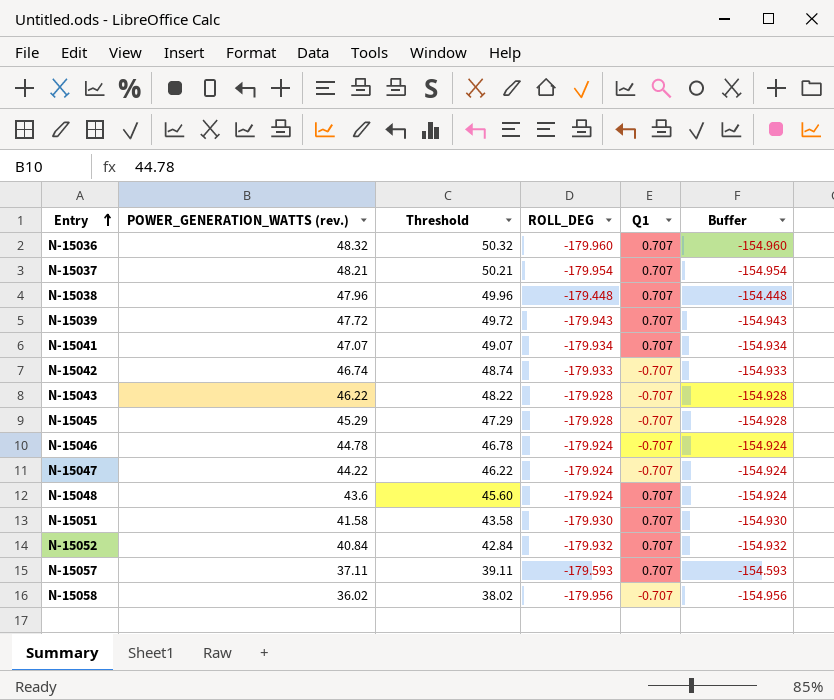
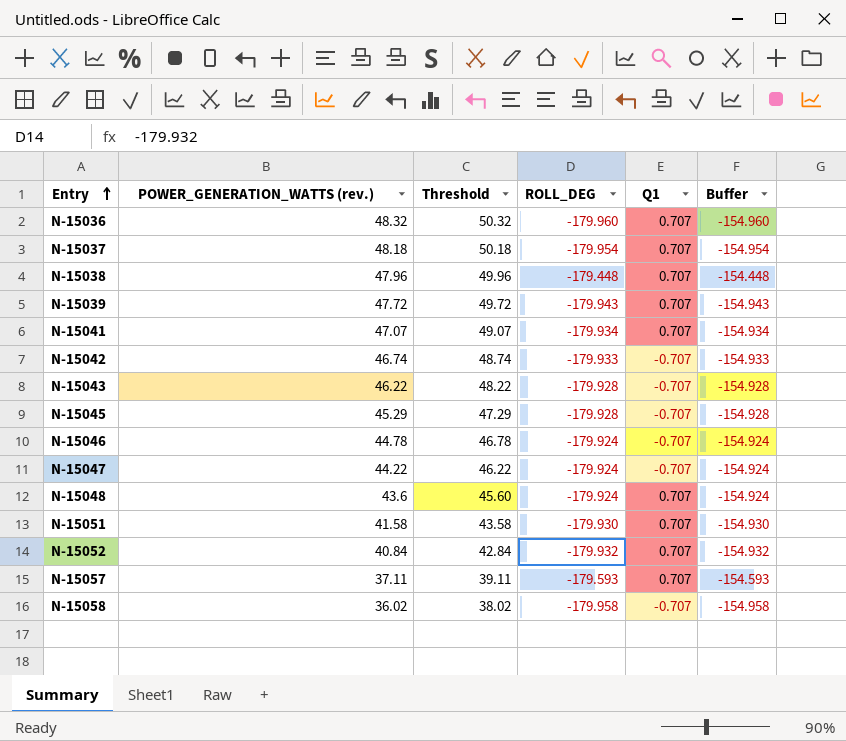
N-15037 | POWER_GENERATION_WATTS (rev.): 48.21 -> 48.18
N-15037 | Threshold: 50.21 -> 50.18
N-15058 | ROLL_DEG: -179.956 -> -179.958
N-15058 | Buffer: -154.956 -> -154.958

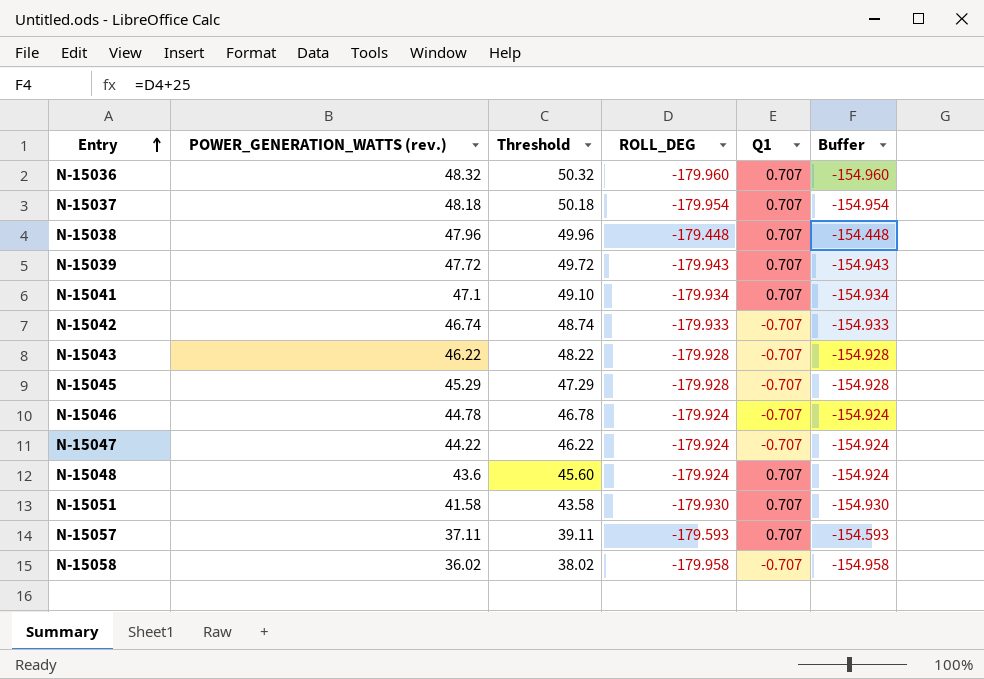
row N-15052: 40.84 | 42.84 | -179.932 | 0.707 | -154.932 -> none
N-15041 | POWER_GENERATION_WATTS (rev.): 47.07 -> 47.1
N-15041 | Threshold: 49.07 -> 49.10

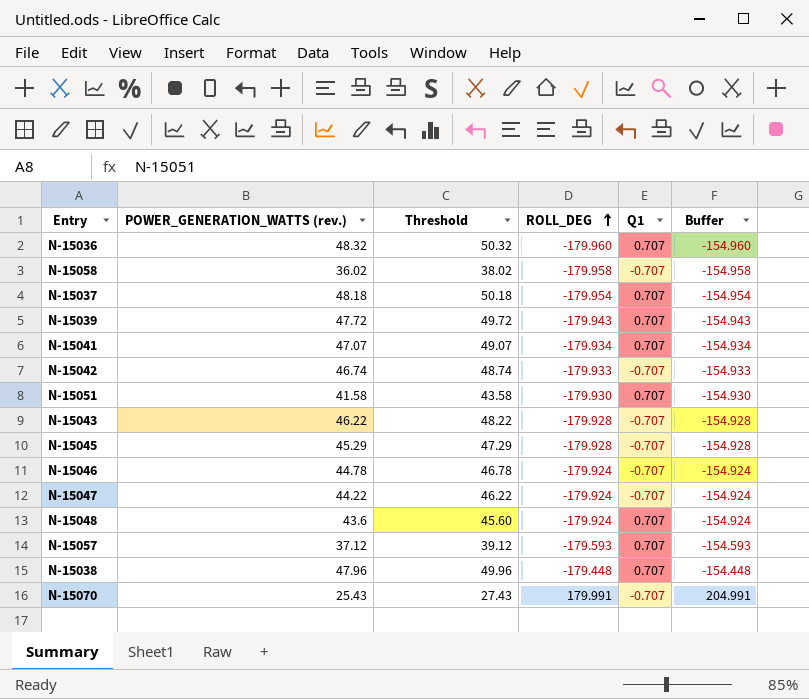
row order: Entry ascending -> ROLL_DEG ascending
N-15041 | POWER_GENERATION_WATTS (rev.): 47.1 -> 47.07
N-15041 | Threshold: 49.10 -> 49.07
N-15057 | POWER_GENERATION_WATTS (rev.): 37.11 -> 37.12
N-15057 | Threshold: 39.11 -> 39.12
row N-15070: none -> 25.43 | 27.43 | 179.991 | -0.707 | 204.991

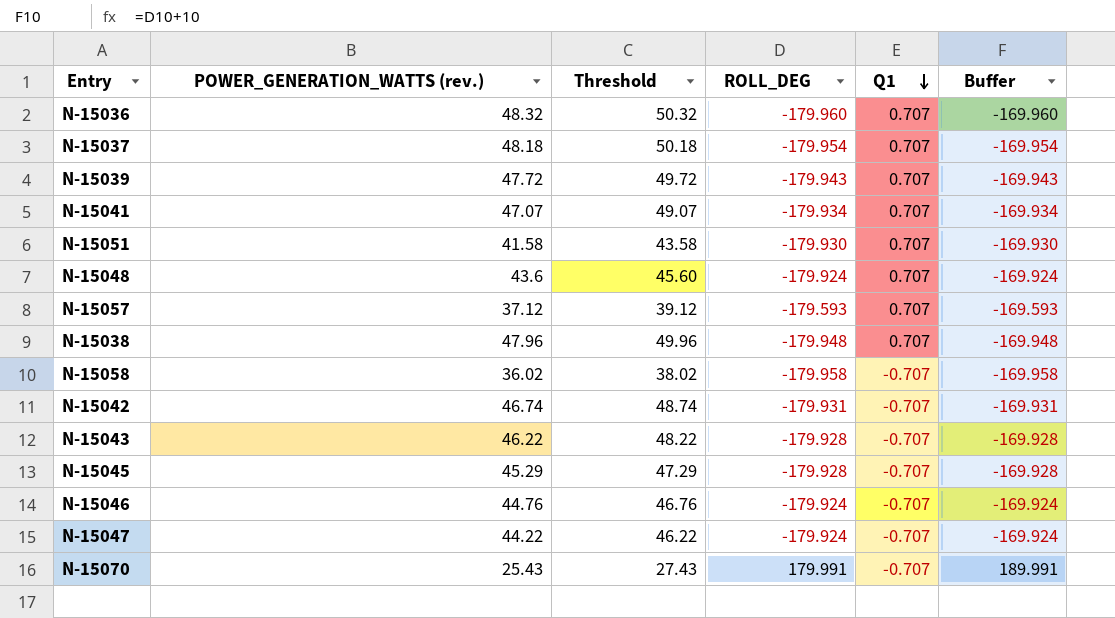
row order: ROLL_DEG ascending -> Q1 descending
column Buffer | formula: [ROLL_DEG] + 25 -> [ROLL_DEG] + 10
N-15038 | ROLL_DEG: -179.448 -> -179.948
N-15042 | ROLL_DEG: -179.933 -> -179.931
N-15046 | POWER_GENERATION_WATTS (rev.): 44.78 -> 44.76
N-15046 | Threshold: 46.78 -> 46.76

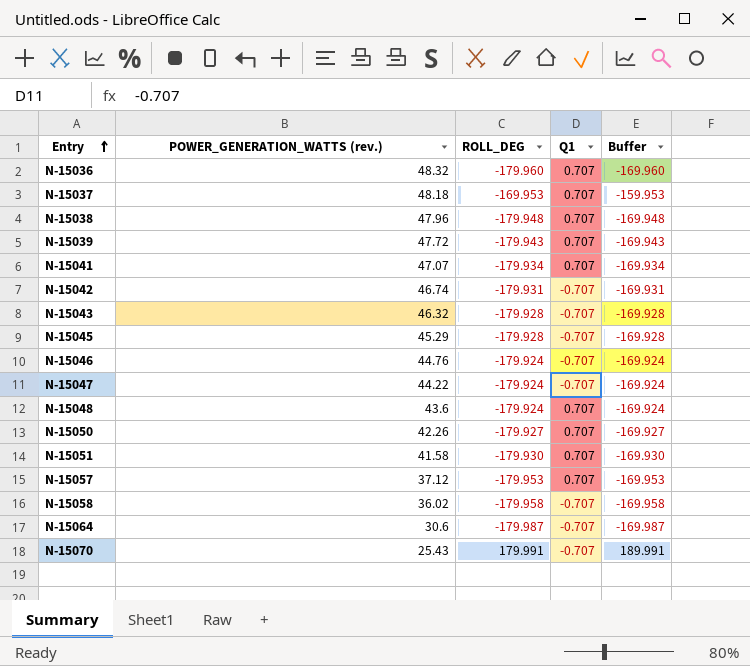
row order: Q1 descending -> Entry ascending
column Threshold | formula: [POWER_GENERATION_WATTS (rev.)] + 2 -> none
N-15037 | ROLL_DEG: -179.954 -> -169.953
N-15037 | Buffer: -169.954 -> -159.953
N-15043 | POWER_GENERATION_WATTS (rev.): 46.22 -> 46.32
row N-15050: none -> 42.26 | -179.927 | 0.707 | -169.927
N-15057 | ROLL_DEG: -179.593 -> -179.953
N-15057 | Buffer: -169.593 -> -169.953
row N-15064: none -> 30.6 | -179.987 | -0.707 | -169.987

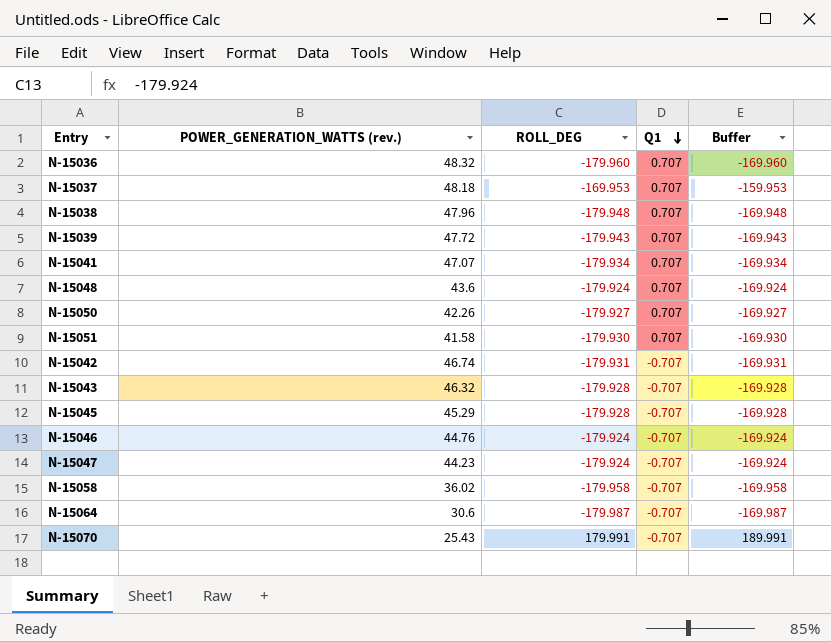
row order: Entry ascending -> Q1 descending
row N-15057: 37.12 | -179.953 | 0.707 | -169.953 -> none
N-15047 | POWER_GENERATION_WATTS (rev.): 44.22 -> 44.23

